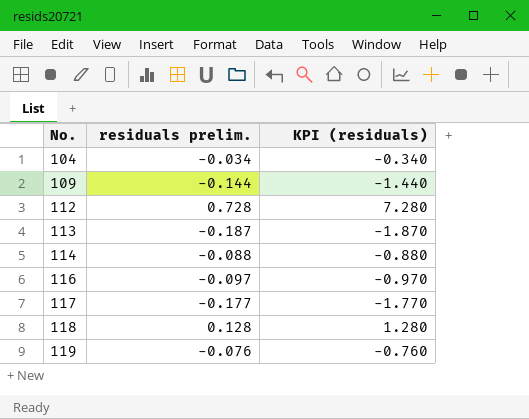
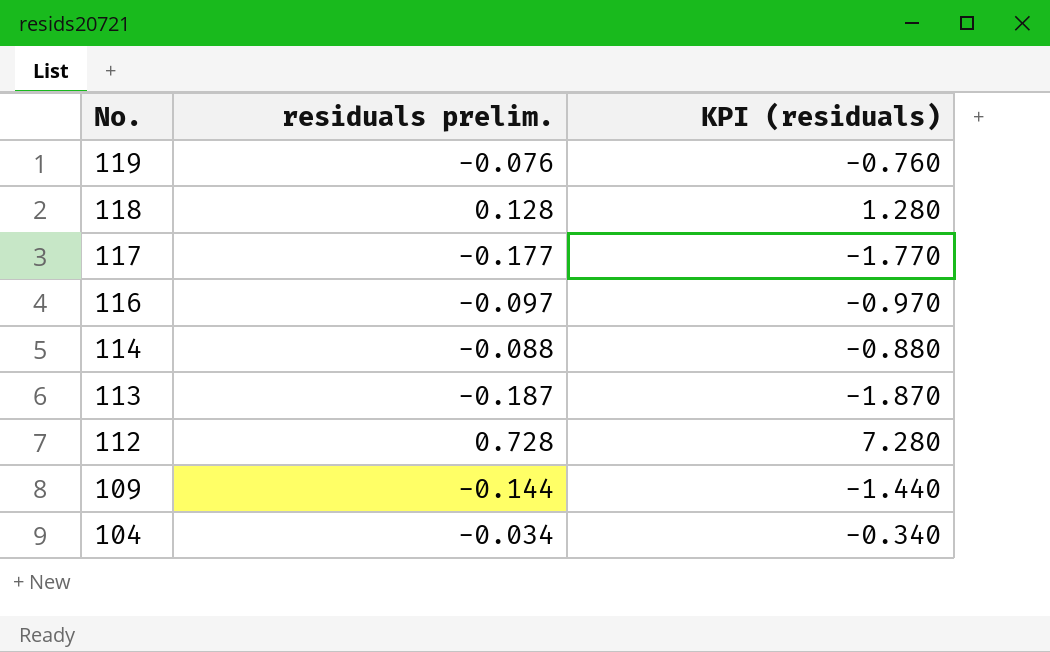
row order: No. ascending -> No. descending

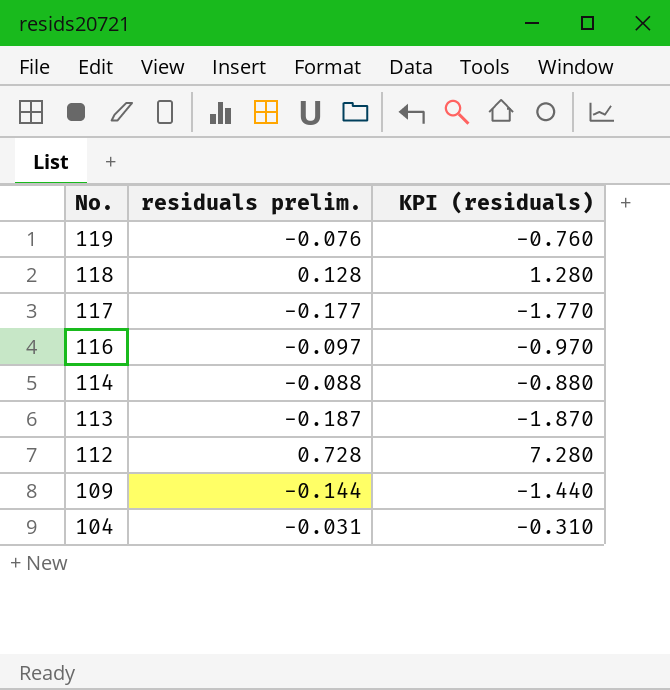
104 | residuals prelim.: -0.034 -> -0.031
104 | KPI (residuals): -0.340 -> -0.310

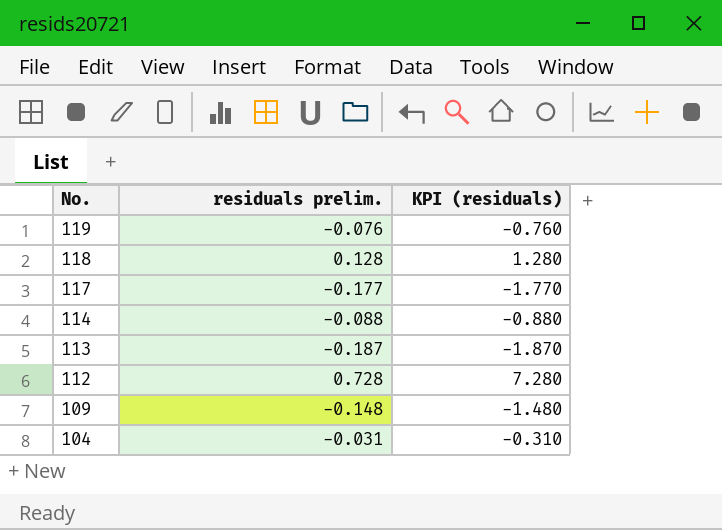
row 116: -0.097 | -0.970 -> none
109 | residuals prelim.: -0.144 -> -0.148
109 | KPI (residuals): -1.440 -> -1.480

